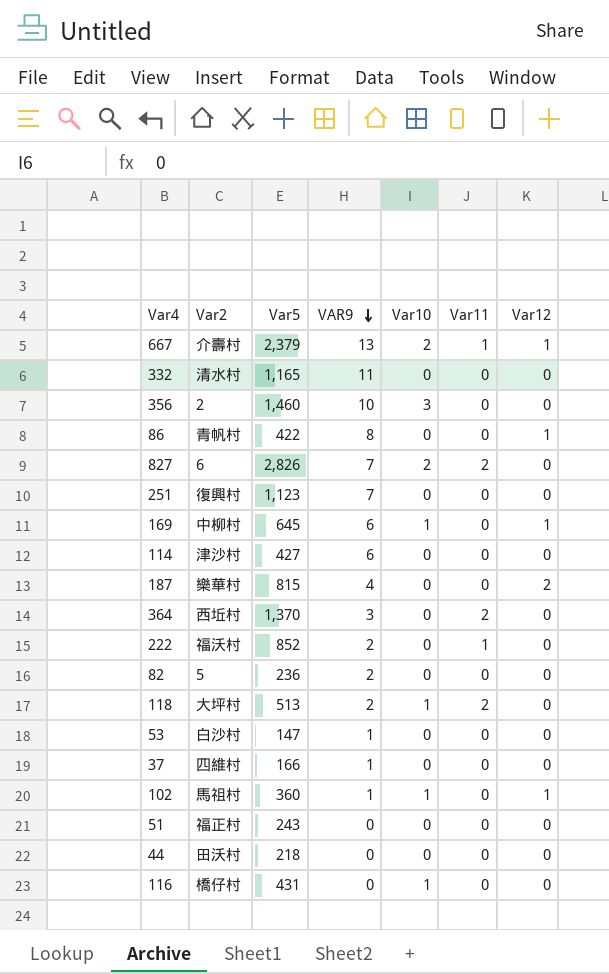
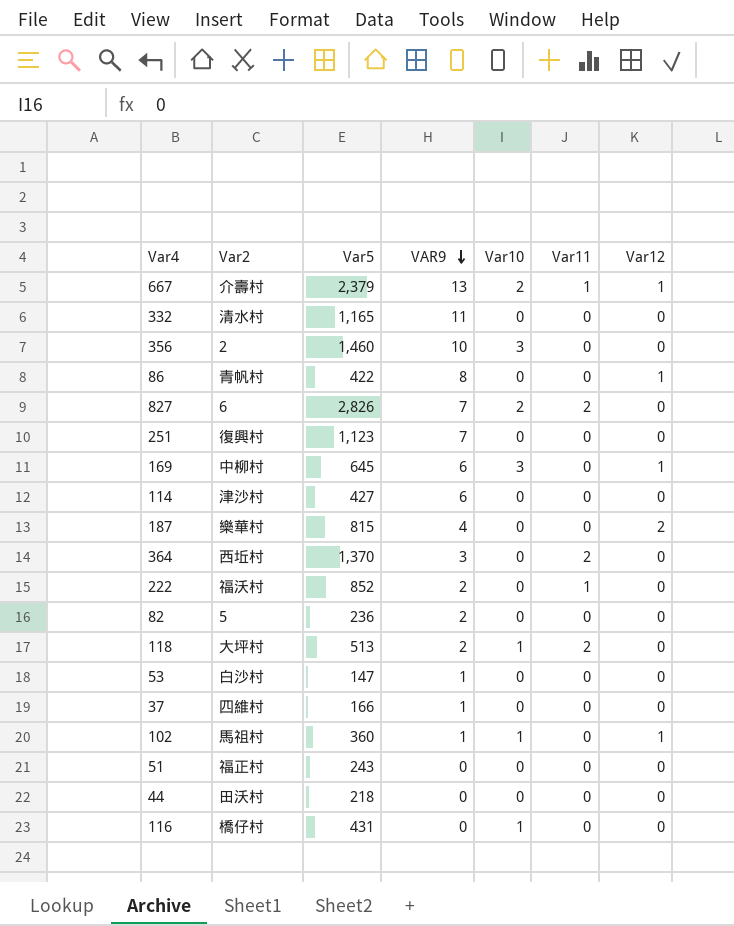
169 | Var10: 1 -> 3

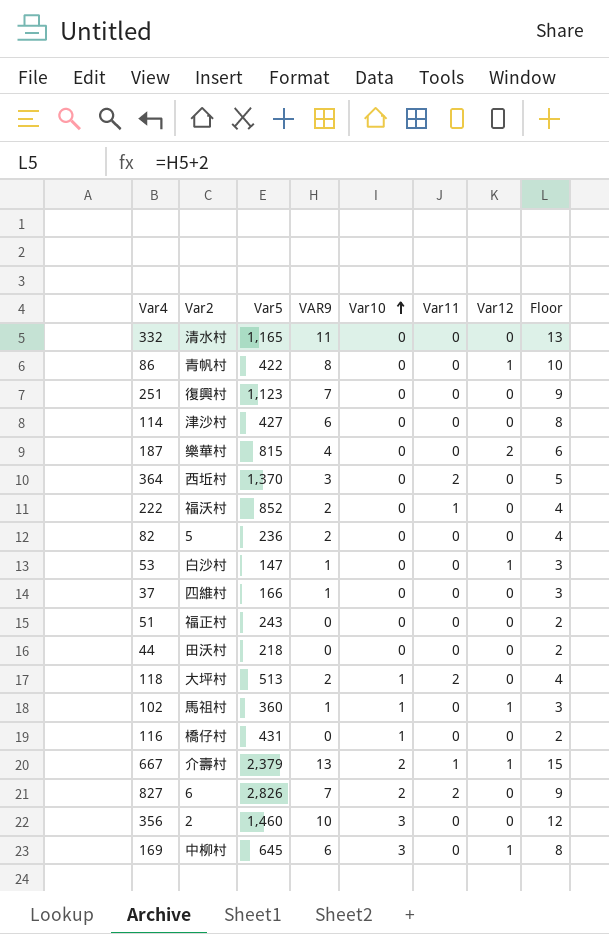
row order: VAR9 descending -> Var10 ascending
column Floor | formula: none -> [VAR9] + 2
53 | Var12: 0 -> 1

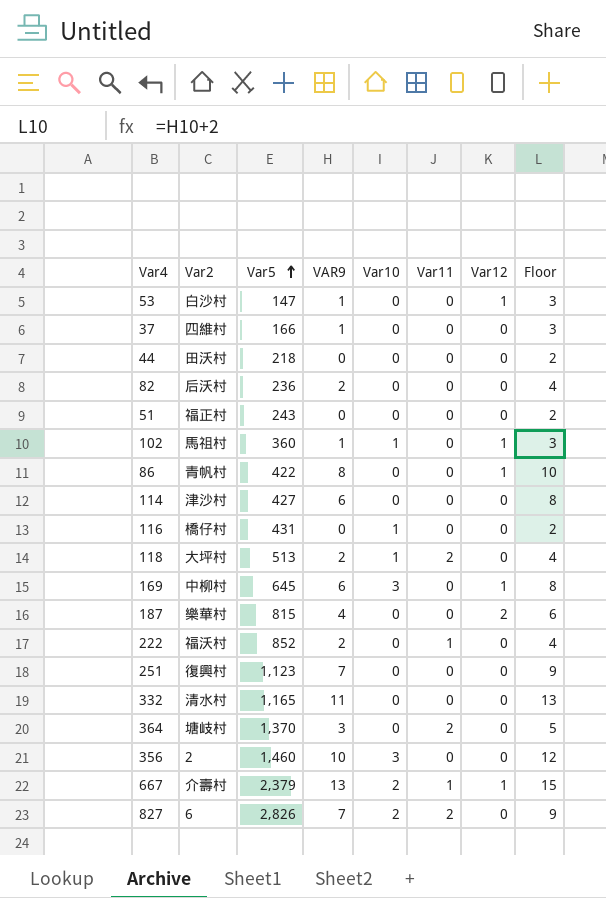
row order: Var10 ascending -> Var5 ascending
82 | Var2: 5 -> 后沃村
364 | Var2: 西坵村 -> 塘岐村

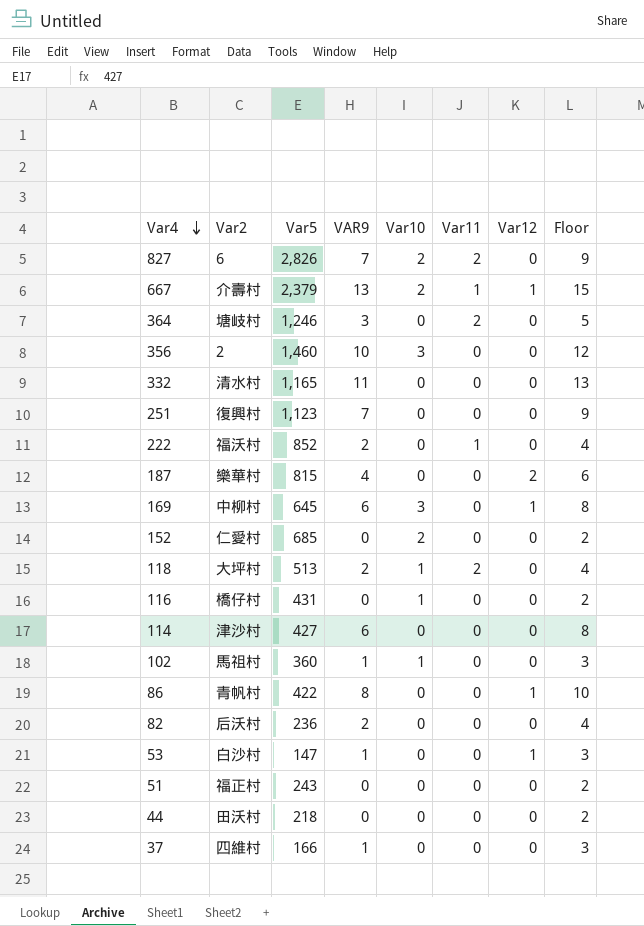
row order: Var5 ascending -> Var4 descending
364 | Var5: 1,370 -> 1,246
row 152: none -> 仁愛村 | 685 | 0 | 2 | 0 | 0 | 2
102 | Var12: 1 -> 0

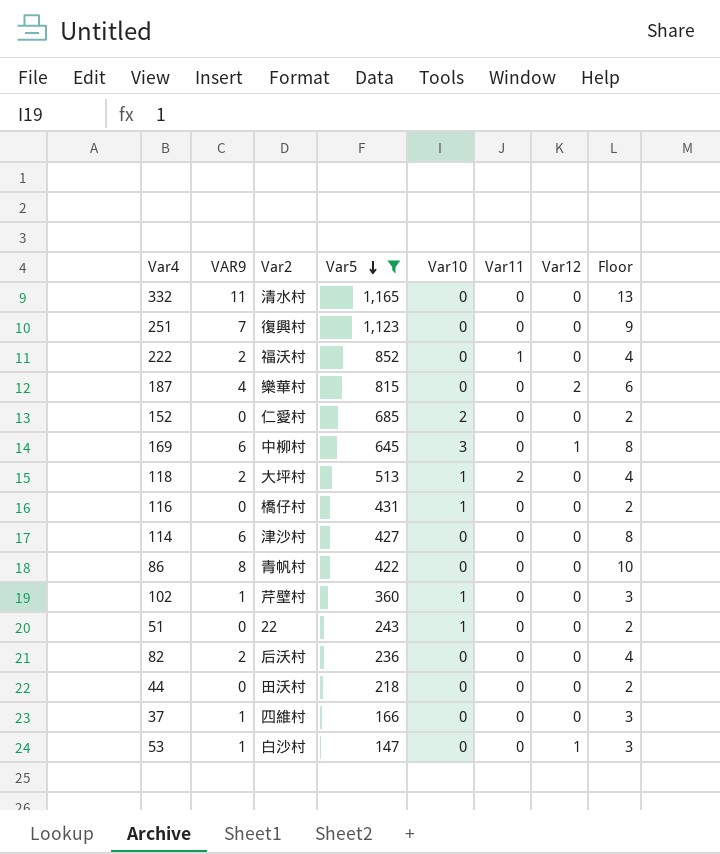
filter: none -> Var5 <= 1,165
row order: Var4 descending -> Var5 descending
column VAR9 | position: 4 -> 2
86 | Var12: 1 -> 0
102 | Var2: 馬祖村 -> 芹壁村
51 | Var2: 福正村 -> 22
51 | Var10: 0 -> 1

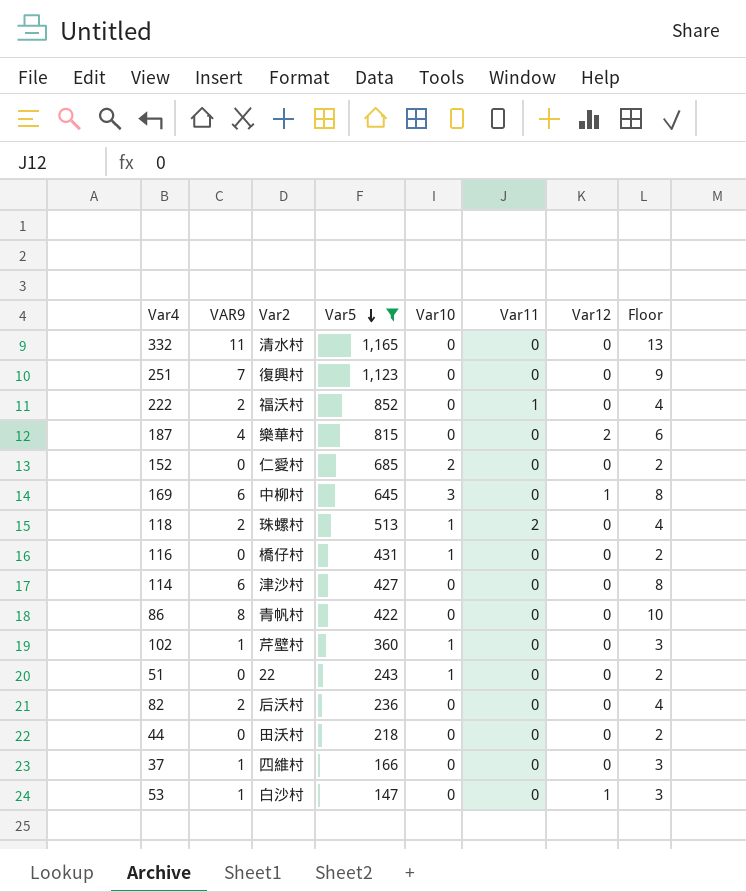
118 | Var2: 大坪村 -> 珠螺村

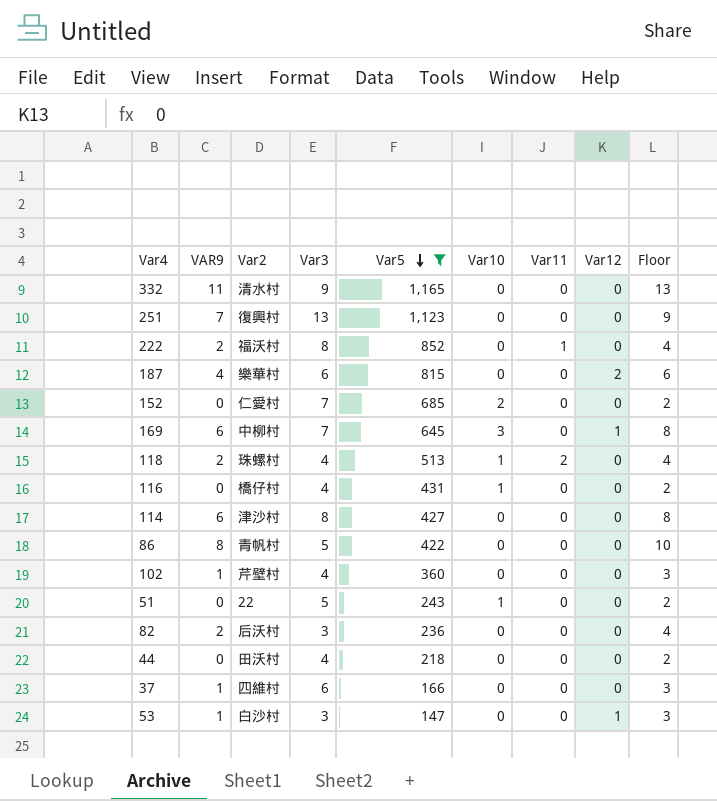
column Var3 | position: none -> 4
102 | Var10: 1 -> 0

